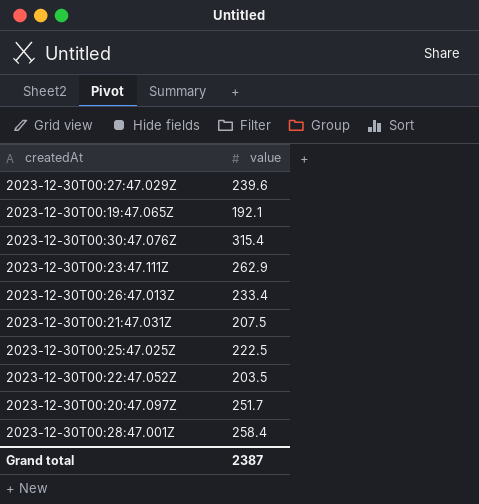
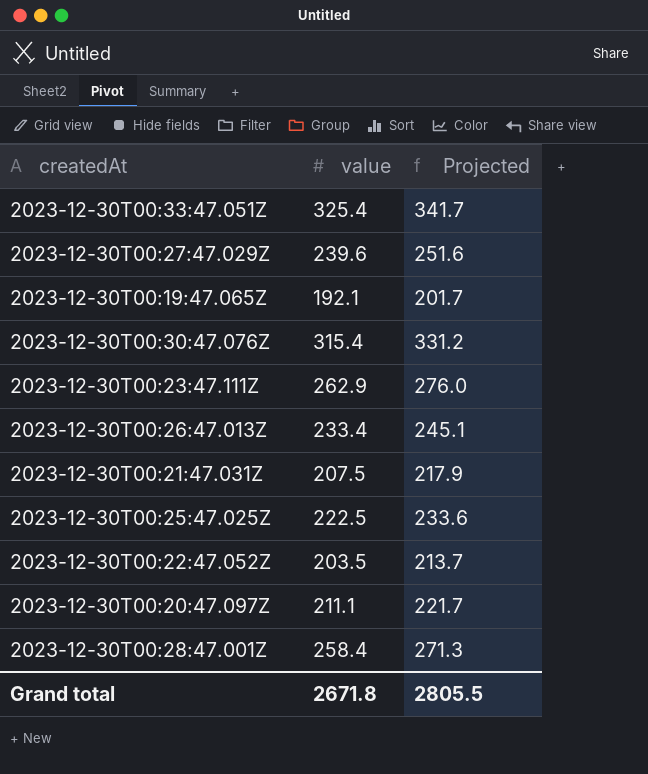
column Projected | formula: none -> [value] * 1.05
row 2023-12-30T00:33:47.051Z: none -> 325.4 | 341.7
2023-12-30T00:20:47.097Z | value: 251.7 -> 211.1
Grand total | value: 2387 -> 2671.8

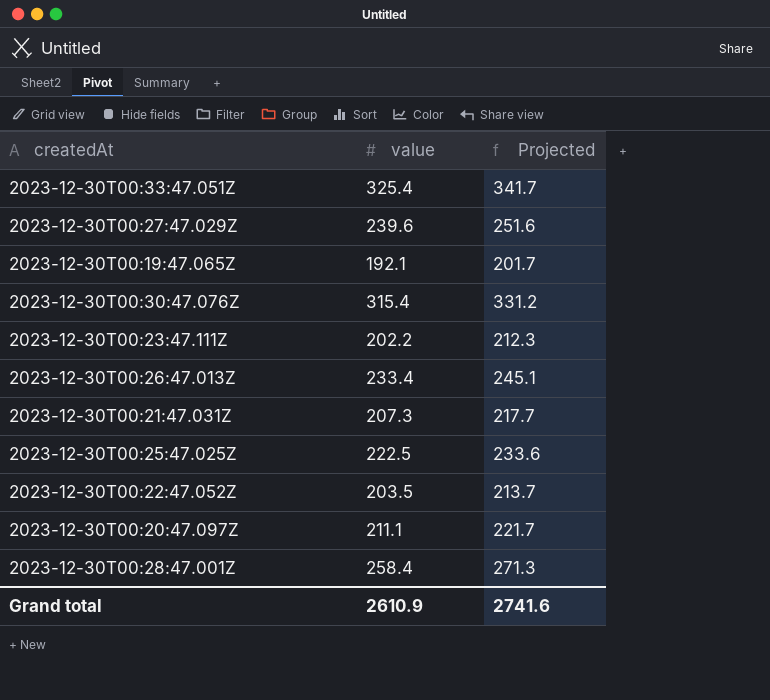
2023-12-30T00:23:47.111Z | value: 262.9 -> 202.2
2023-12-30T00:23:47.111Z | Projected: 276.0 -> 212.3
2023-12-30T00:21:47.031Z | value: 207.5 -> 207.3
2023-12-30T00:21:47.031Z | Projected: 217.9 -> 217.7
Grand total | value: 2671.8 -> 2610.9
Grand total | Projected: 2805.5 -> 2741.6

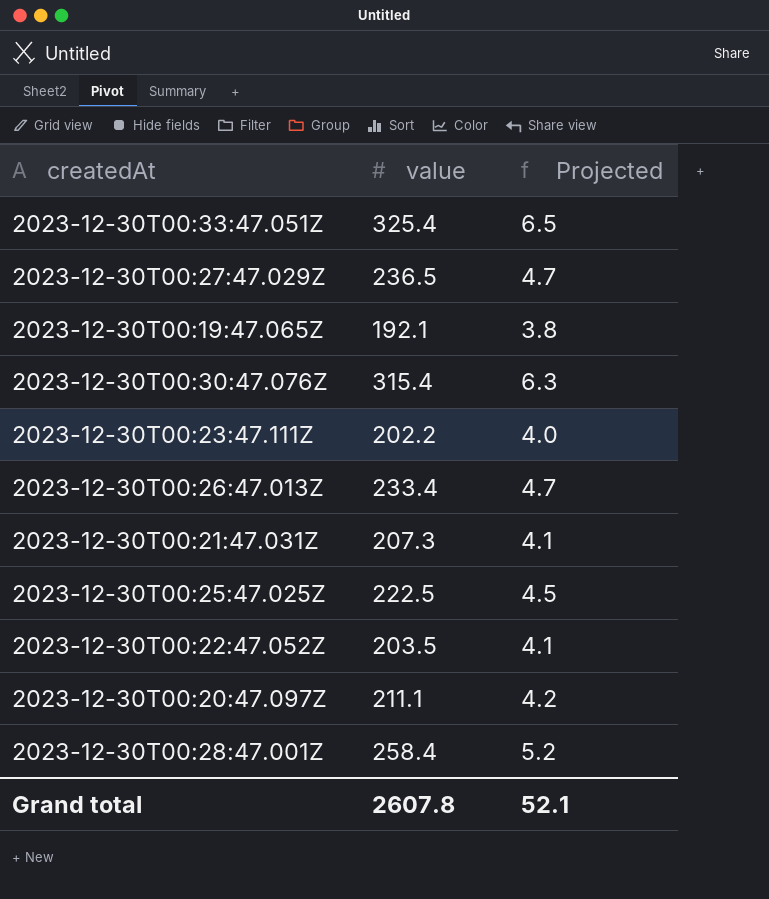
column Projected | formula: [value] * 1.05 -> [value] * 0.02
2023-12-30T00:27:47.029Z | value: 239.6 -> 236.5
Grand total | value: 2610.9 -> 2607.8
Grand total | Projected: 2741.6 -> 52.1

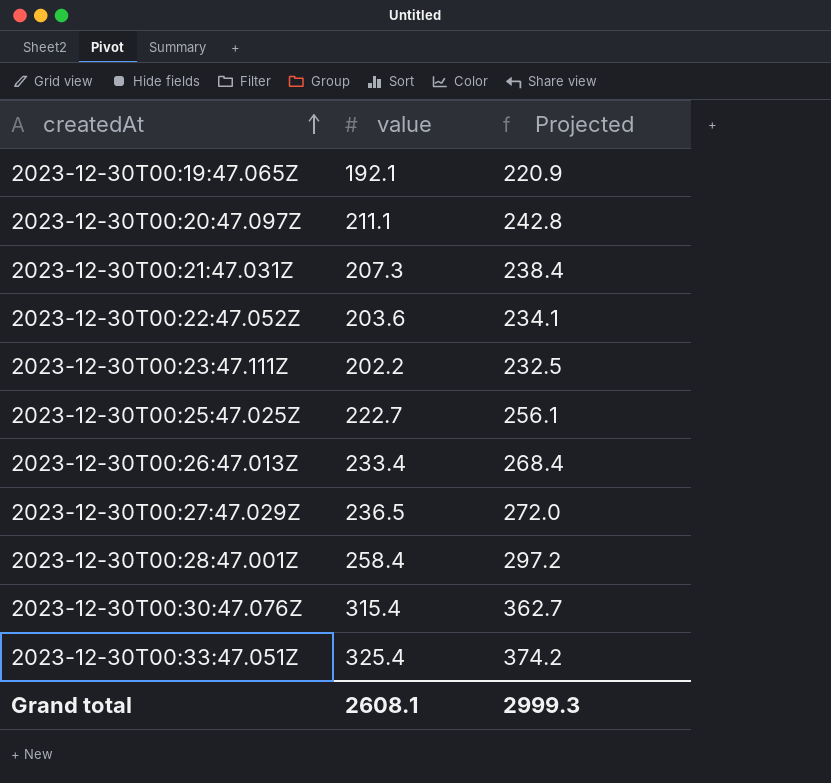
row order: none -> createdAt ascending
column Projected | formula: [value] * 0.02 -> [value] * 1.15
2023-12-30T00:22:47.052Z | value: 203.5 -> 203.6
2023-12-30T00:25:47.025Z | value: 222.5 -> 222.7
Grand total | value: 2607.8 -> 2608.1
Grand total | Projected: 52.1 -> 2999.3

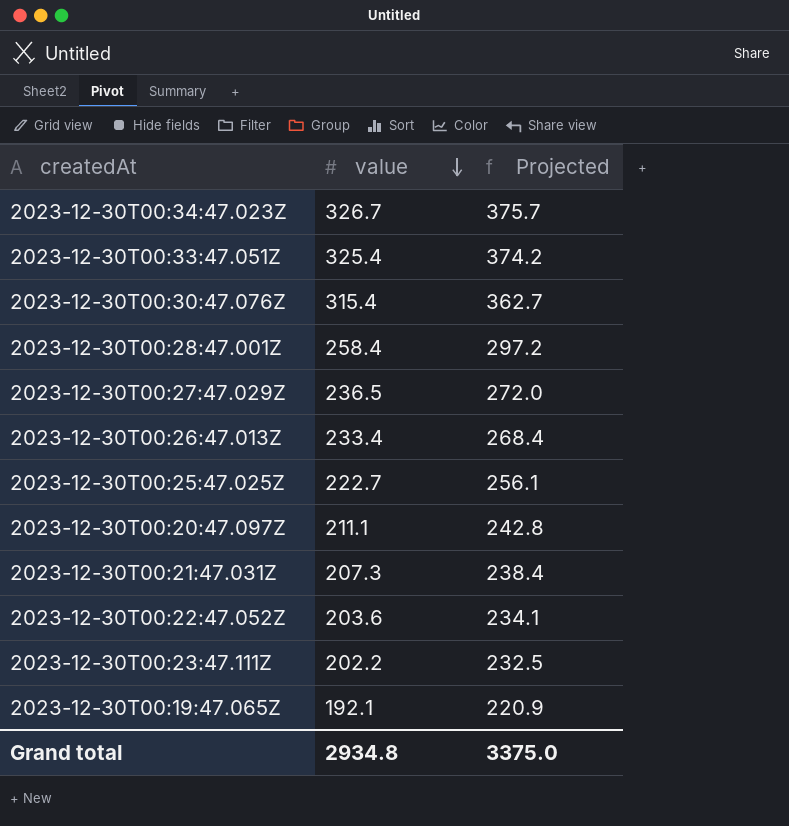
row order: createdAt ascending -> value descending
row 2023-12-30T00:34:47.023Z: none -> 326.7 | 375.7
Grand total | value: 2608.1 -> 2934.8
Grand total | Projected: 2999.3 -> 3375.0

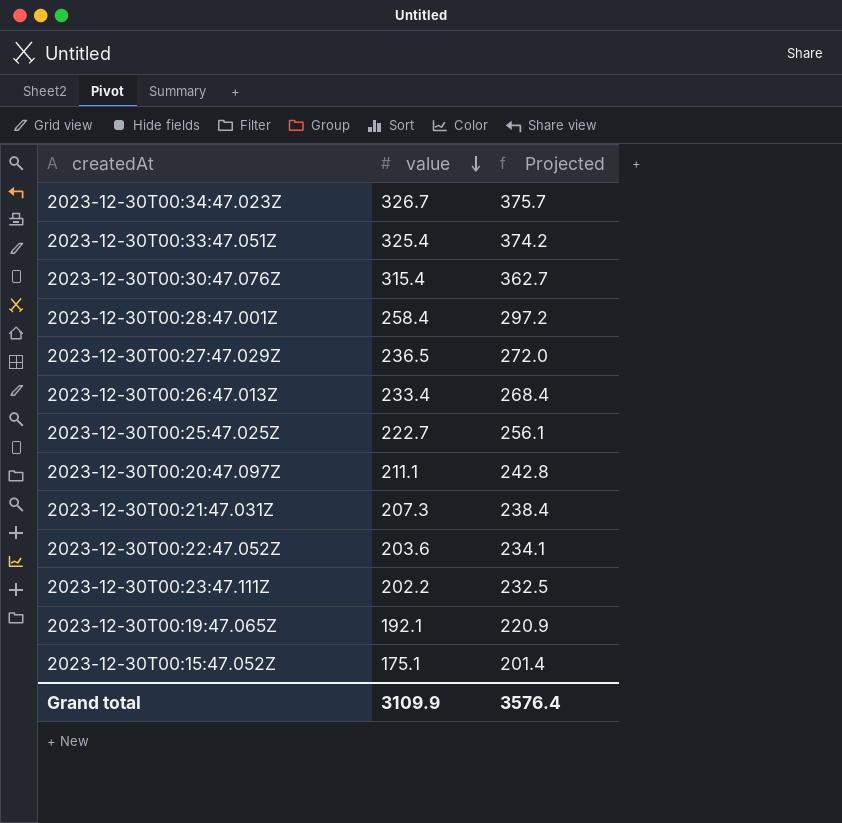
row 2023-12-30T00:15:47.052Z: none -> 175.1 | 201.4
Grand total | value: 2934.8 -> 3109.9
Grand total | Projected: 3375.0 -> 3576.4

